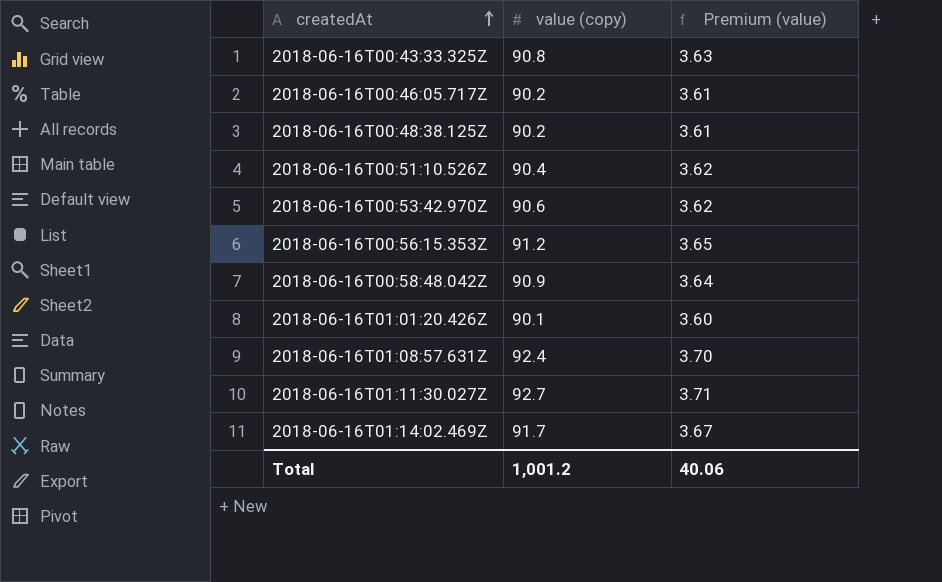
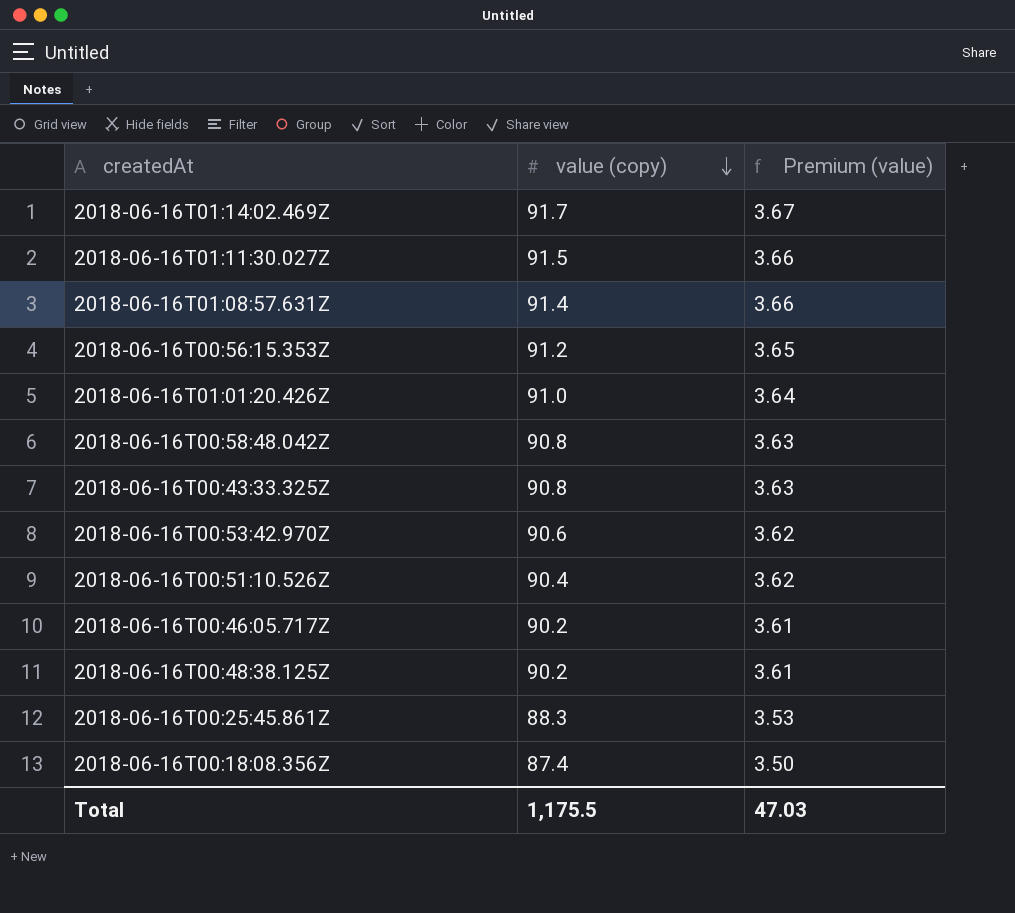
row order: createdAt ascending -> value (copy) descending
2018-06-16T01:11:30.027Z | value (copy): 92.7 -> 91.5
2018-06-16T01:11:30.027Z | Premium (value): 3.71 -> 3.66
2018-06-16T01:08:57.631Z | value (copy): 92.4 -> 91.4
2018-06-16T01:08:57.631Z | Premium (value): 3.70 -> 3.66
2018-06-16T01:01:20.426Z | value (copy): 90.1 -> 91.0
2018-06-16T01:01:20.426Z | Premium (value): 3.60 -> 3.64
2018-06-16T00:58:48.042Z | value (copy): 90.9 -> 90.8
2018-06-16T00:58:48.042Z | Premium (value): 3.64 -> 3.63
row 2018-06-16T00:25:45.861Z: none -> 88.3 | 3.53
row 2018-06-16T00:18:08.356Z: none -> 87.4 | 3.50
Total | value (copy): 1,001.2 -> 1,175.5
Total | Premium (value): 40.06 -> 47.03

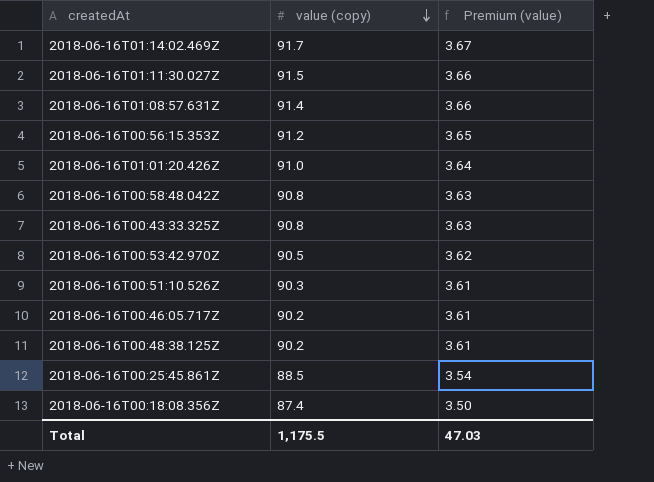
2018-06-16T00:53:42.970Z | value (copy): 90.6 -> 90.5
2018-06-16T00:51:10.526Z | value (copy): 90.4 -> 90.3
2018-06-16T00:51:10.526Z | Premium (value): 3.62 -> 3.61
2018-06-16T00:25:45.861Z | value (copy): 88.3 -> 88.5
2018-06-16T00:25:45.861Z | Premium (value): 3.53 -> 3.54

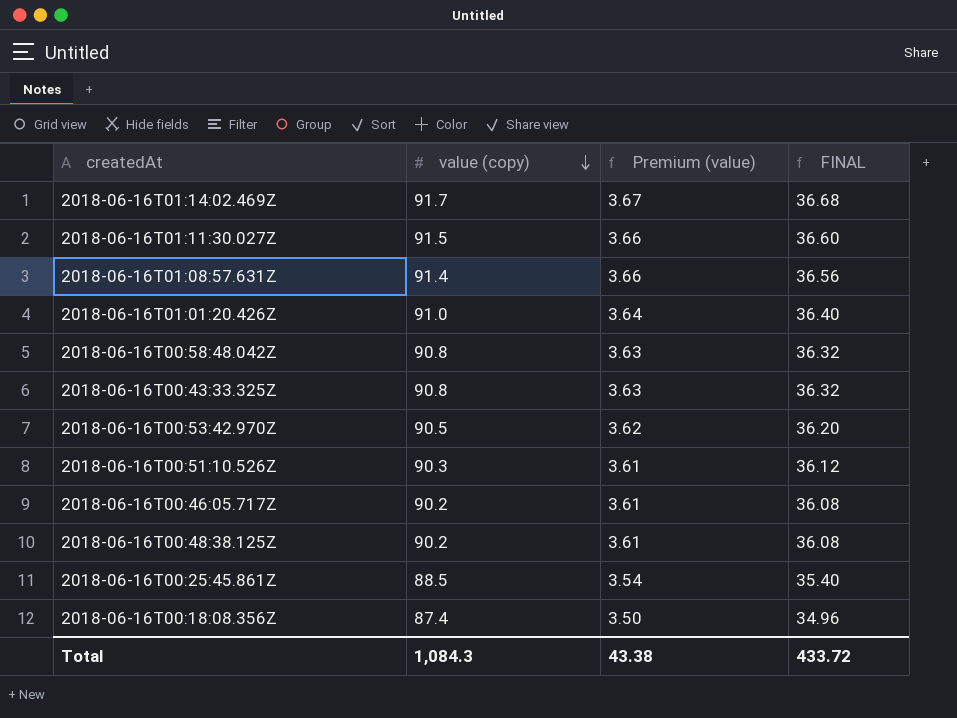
column FINAL | formula: none -> [value (copy)] * 0.4
row 2018-06-16T00:56:15.353Z: 91.2 | 3.65 -> none
Total | value (copy): 1,175.5 -> 1,084.3
Total | Premium (value): 47.03 -> 43.38

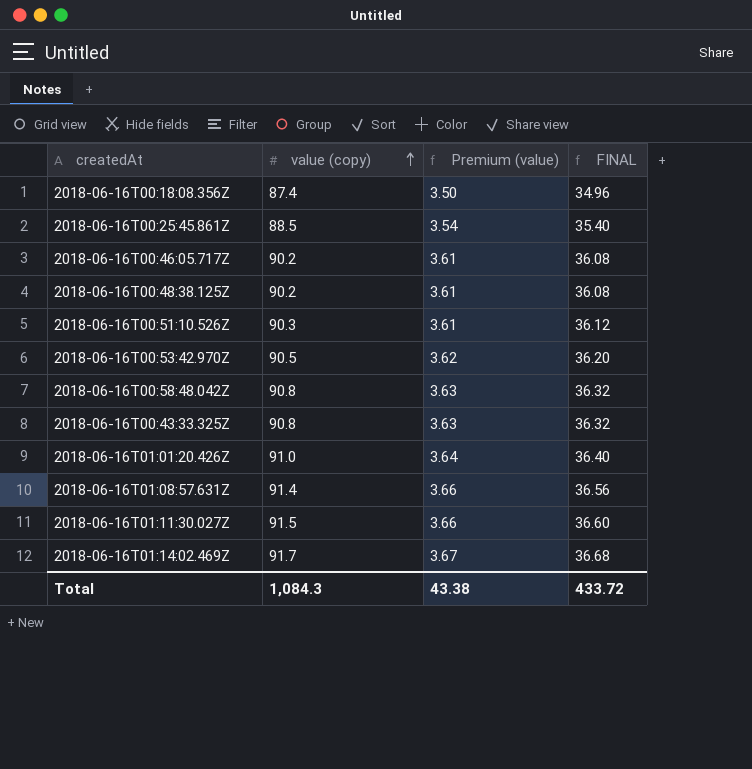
row order: value (copy) descending -> value (copy) ascending

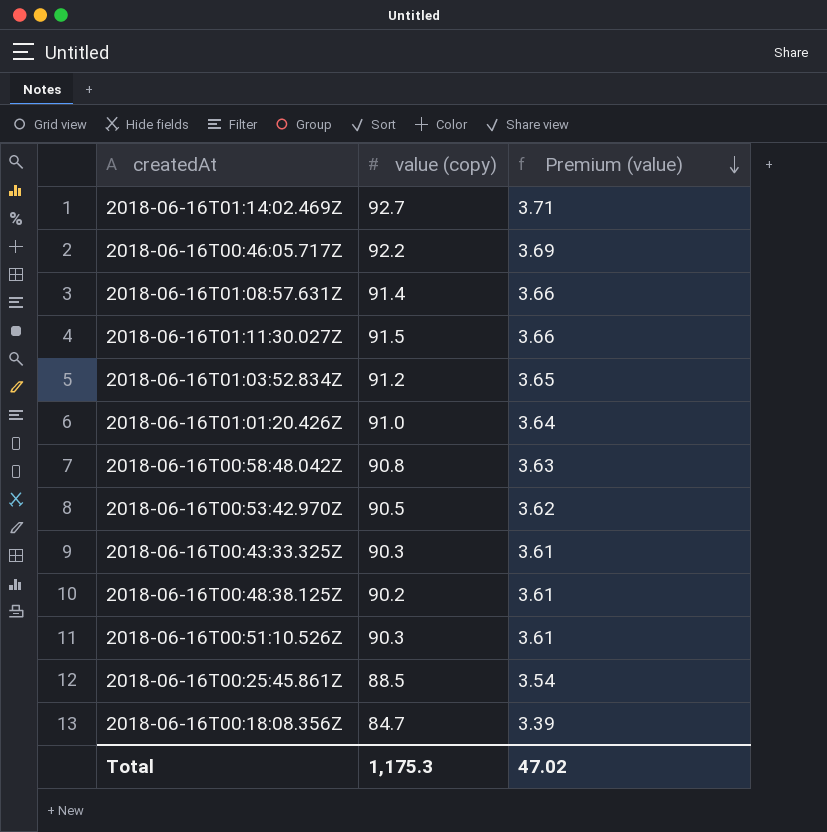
row order: value (copy) ascending -> Premium (value) descending
column FINAL | formula: [value (copy)] * 0.4 -> none
2018-06-16T01:14:02.469Z | value (copy): 91.7 -> 92.7
2018-06-16T01:14:02.469Z | Premium (value): 3.67 -> 3.71
2018-06-16T00:46:05.717Z | value (copy): 90.2 -> 92.2
2018-06-16T00:46:05.717Z | Premium (value): 3.61 -> 3.69
row 2018-06-16T01:03:52.834Z: none -> 91.2 | 3.65
2018-06-16T00:43:33.325Z | value (copy): 90.8 -> 90.3
2018-06-16T00:43:33.325Z | Premium (value): 3.63 -> 3.61
2018-06-16T00:18:08.356Z | value (copy): 87.4 -> 84.7
2018-06-16T00:18:08.356Z | Premium (value): 3.50 -> 3.39
Total | value (copy): 1,084.3 -> 1,175.3
Total | Premium (value): 43.38 -> 47.02

